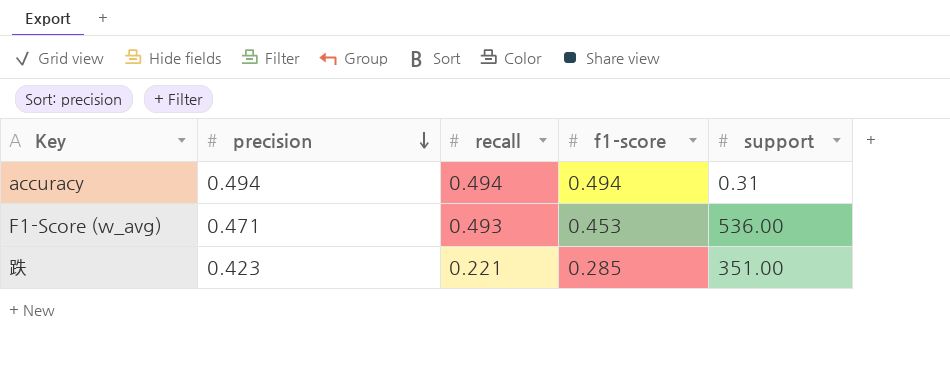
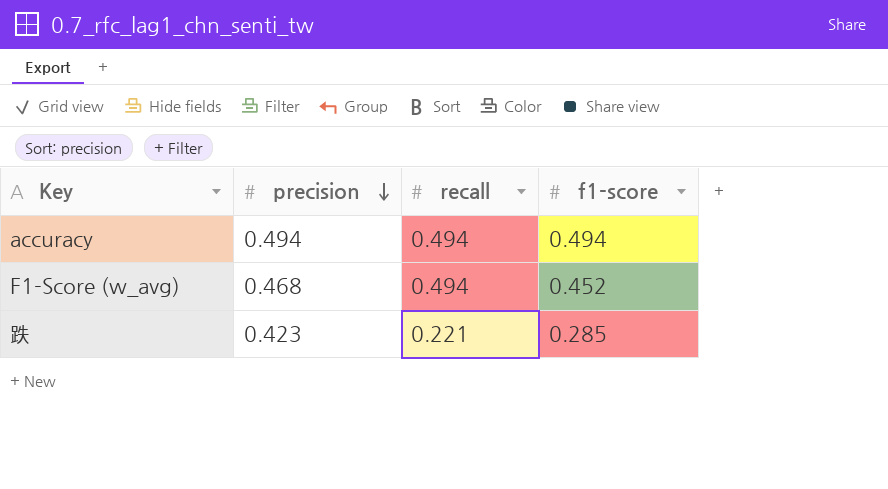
column support | position: 5 -> none
F1-Score (w_avg) | precision: 0.471 -> 0.468
F1-Score (w_avg) | recall: 0.493 -> 0.494
F1-Score (w_avg) | f1-score: 0.453 -> 0.452

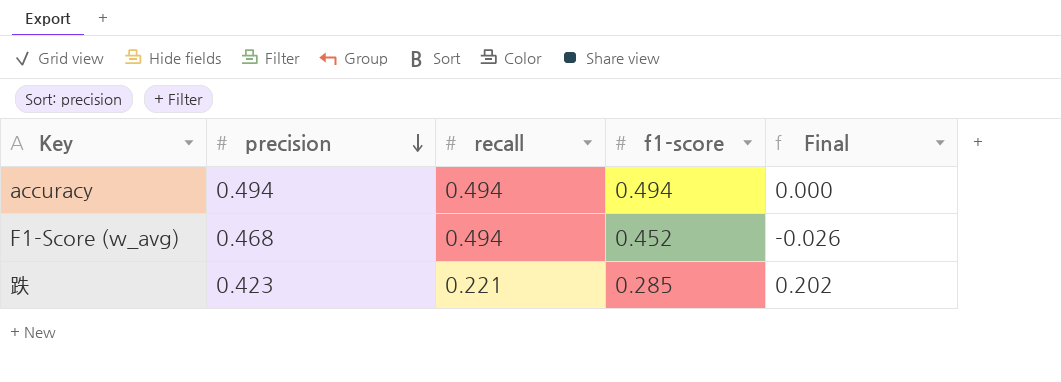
column Final | formula: none -> [precision] - [recall]

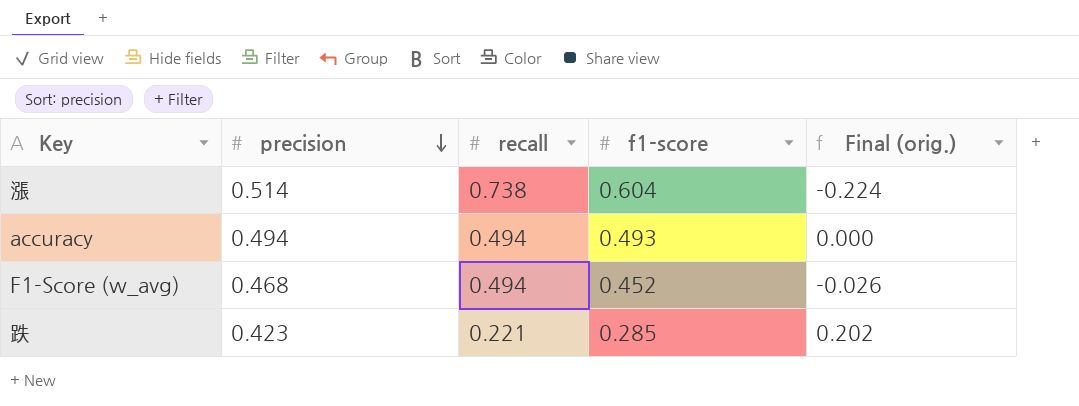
column name: Final -> Final (orig.)
row 漲: none -> 0.514 | 0.738 | 0.604 | -0.224
accuracy | f1-score: 0.494 -> 0.493

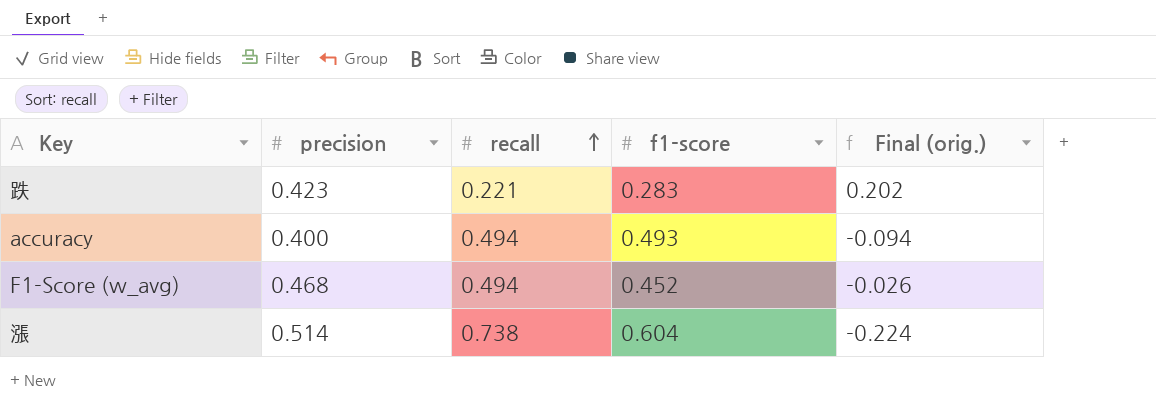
row order: precision descending -> recall ascending
跌 | f1-score: 0.285 -> 0.283
accuracy | precision: 0.494 -> 0.400
accuracy | Final (orig.): 0.000 -> -0.094

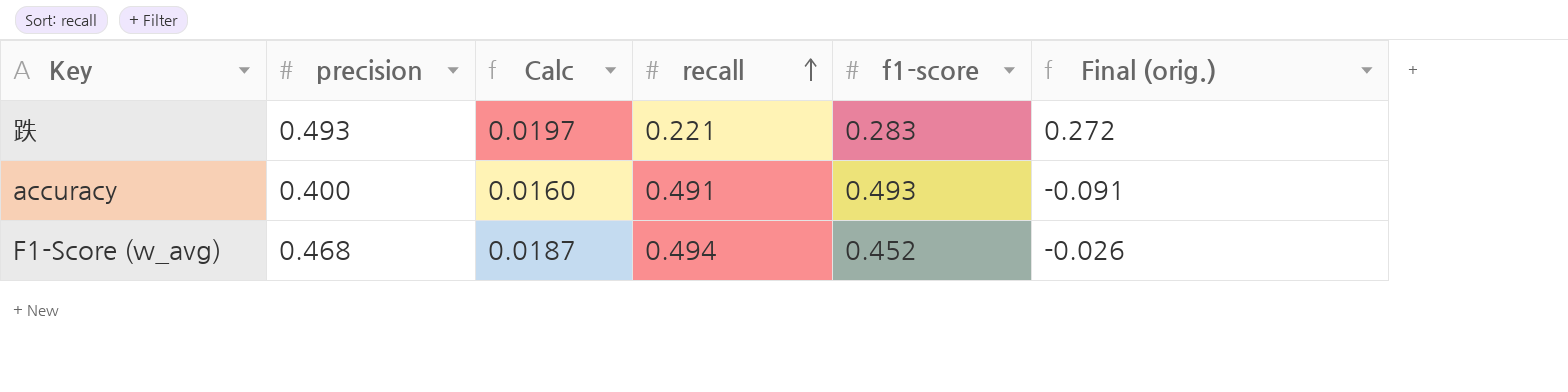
column Calc | formula: none -> [precision] * 0.04
row 漲: 0.514 | 0.738 | 0.604 | -0.224 -> none
跌 | precision: 0.423 -> 0.493
跌 | Final (orig.): 0.202 -> 0.272
accuracy | recall: 0.494 -> 0.491
accuracy | Final (orig.): -0.094 -> -0.091

